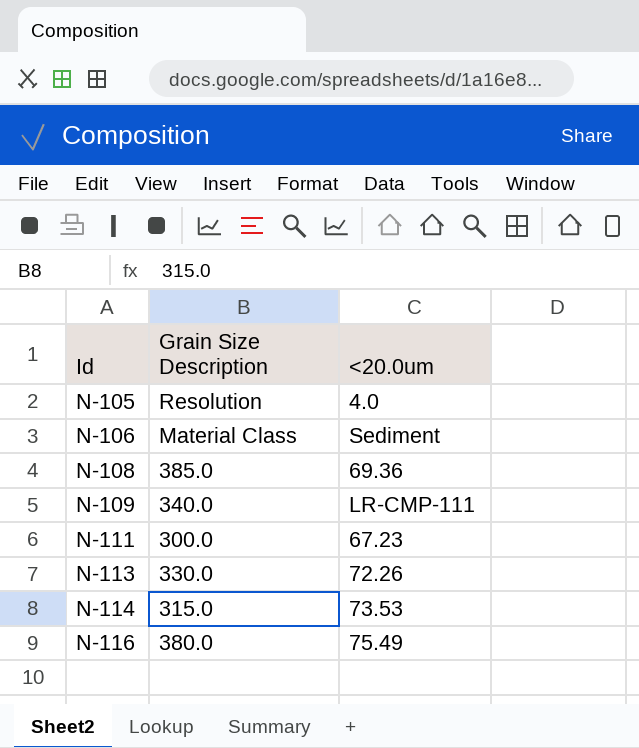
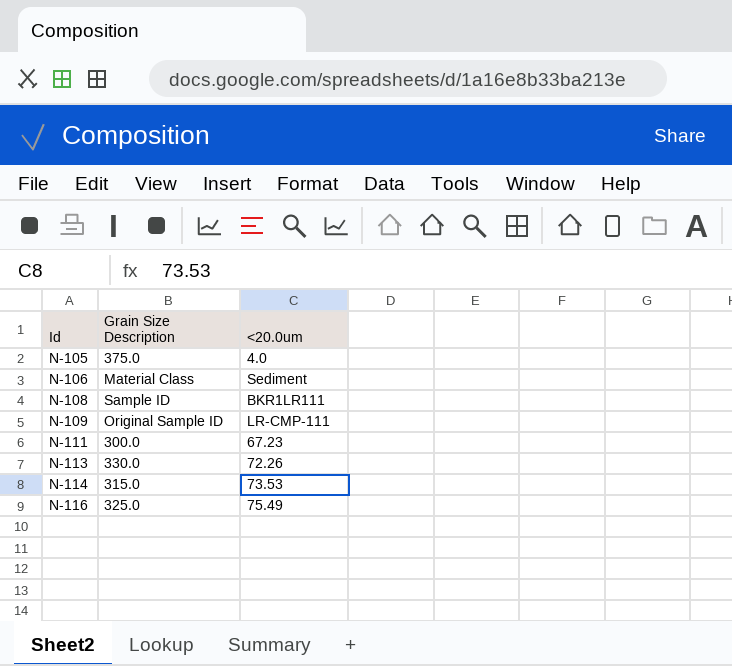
N-105 | Grain Size Description: Resolution -> 375.0
N-108 | Grain Size Description: 385.0 -> Sample ID
N-108 | <20.0um: 69.36 -> BKR1LR111
N-109 | Grain Size Description: 340.0 -> Original Sample ID
N-116 | Grain Size Description: 380.0 -> 325.0

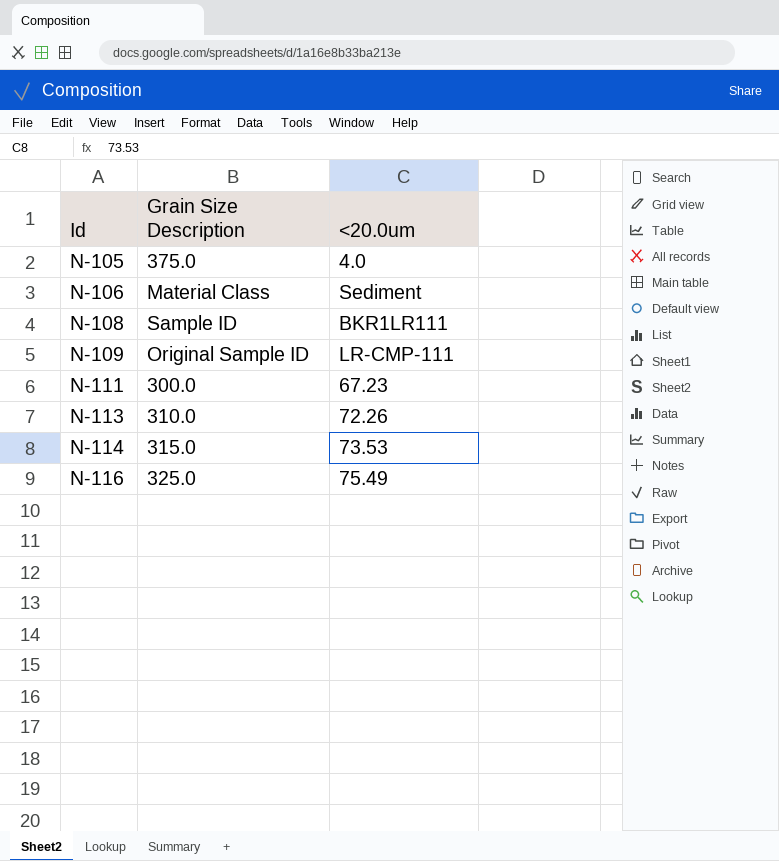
N-113 | Grain Size Description: 330.0 -> 310.0

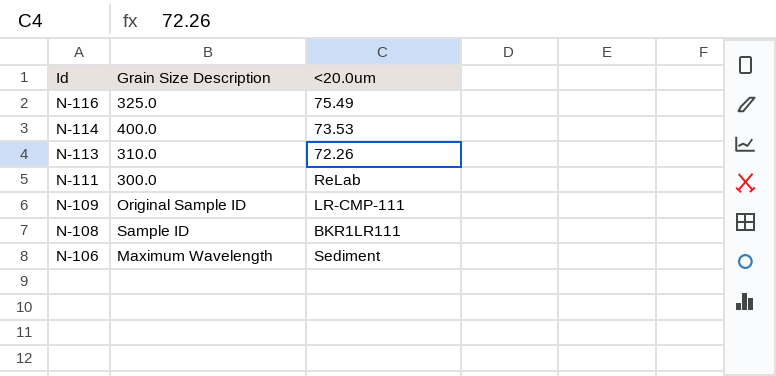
row order: Id ascending -> Id descending
row N-105: 375.0 | 4.0 -> none
N-114 | Grain Size Description: 315.0 -> 400.0
N-111 | <20.0um: 67.23 -> ReLab
N-106 | Grain Size Description: Material Class -> Maximum Wavelength

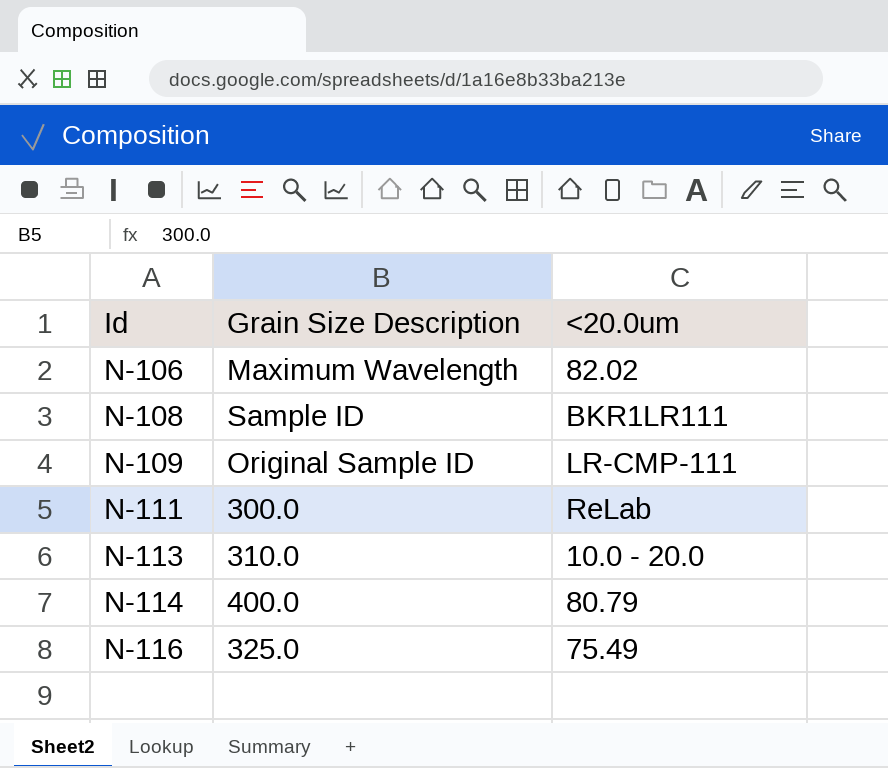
row order: Id descending -> Id ascending
N-106 | <20.0um: Sediment -> 82.02
N-113 | <20.0um: 72.26 -> 10.0 - 20.0
N-114 | <20.0um: 73.53 -> 80.79

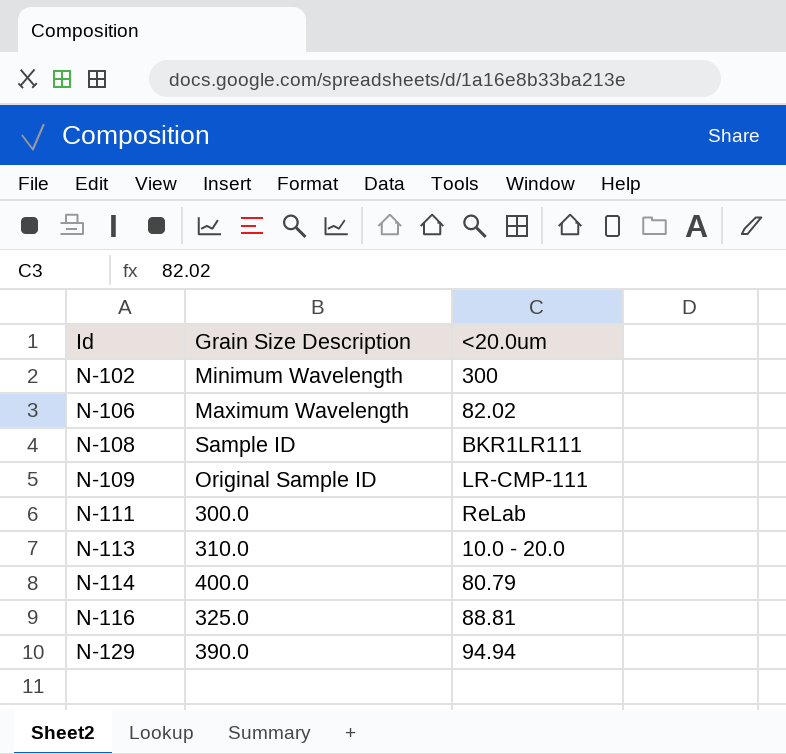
row N-102: none -> Minimum Wavelength | 300
N-116 | <20.0um: 75.49 -> 88.81
row N-129: none -> 390.0 | 94.94

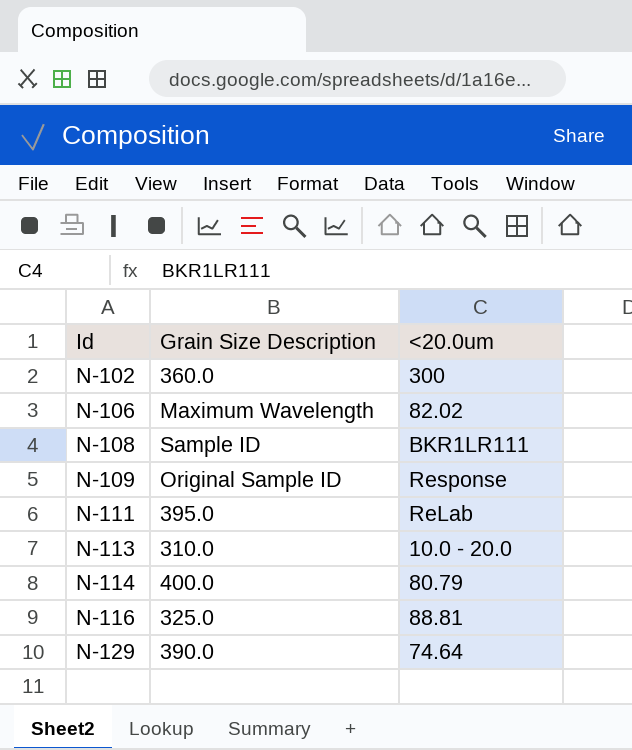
N-102 | Grain Size Description: Minimum Wavelength -> 360.0
N-109 | <20.0um: LR-CMP-111 -> Response
N-111 | Grain Size Description: 300.0 -> 395.0
N-129 | <20.0um: 94.94 -> 74.64

